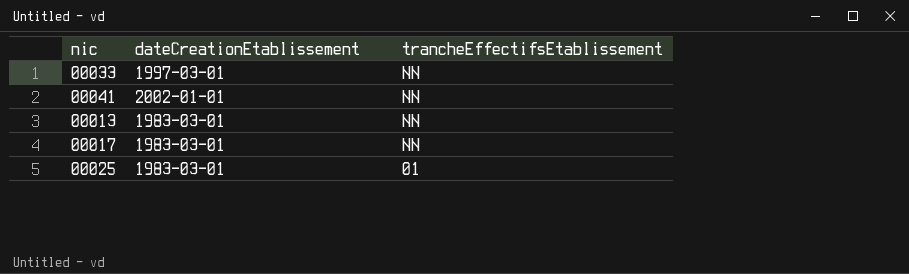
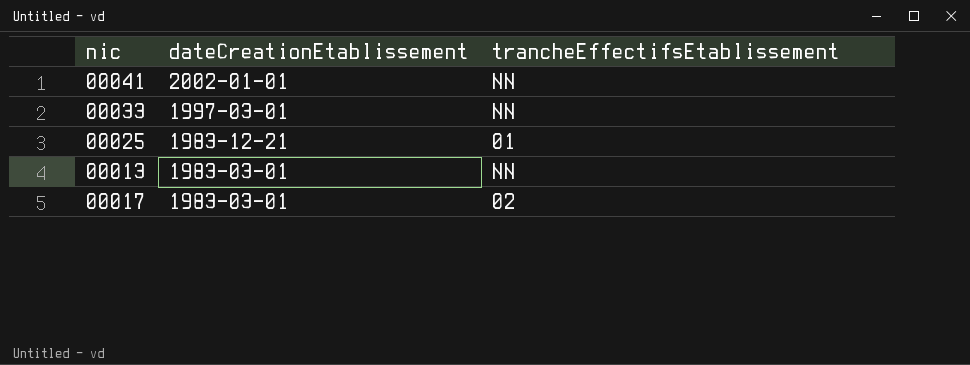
row order: trancheEffectifsEtablissement descending -> dateCreationEtablissement descending
00025 | dateCreationEtablissement: 1983-03-01 -> 1983-12-21
00017 | trancheEffectifsEtablissement: NN -> 02

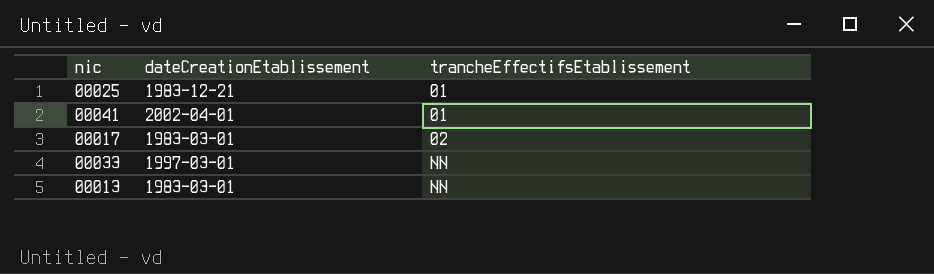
row order: dateCreationEtablissement descending -> trancheEffectifsEtablissement ascending
00041 | dateCreationEtablissement: 2002-01-01 -> 2002-04-01
00041 | trancheEffectifsEtablissement: NN -> 01

